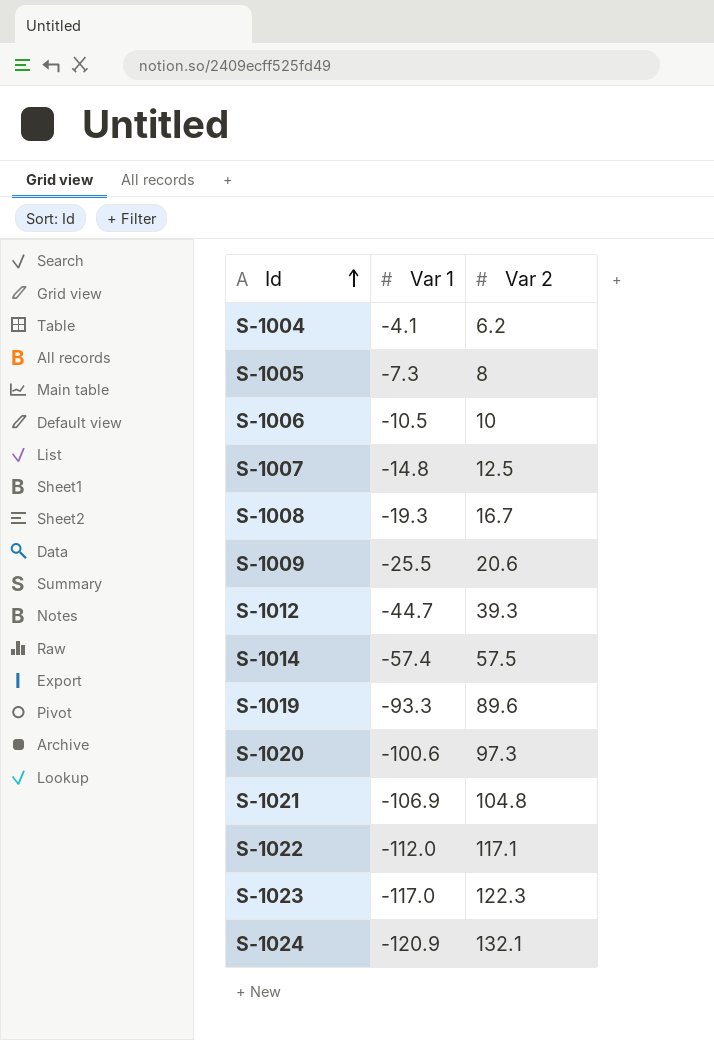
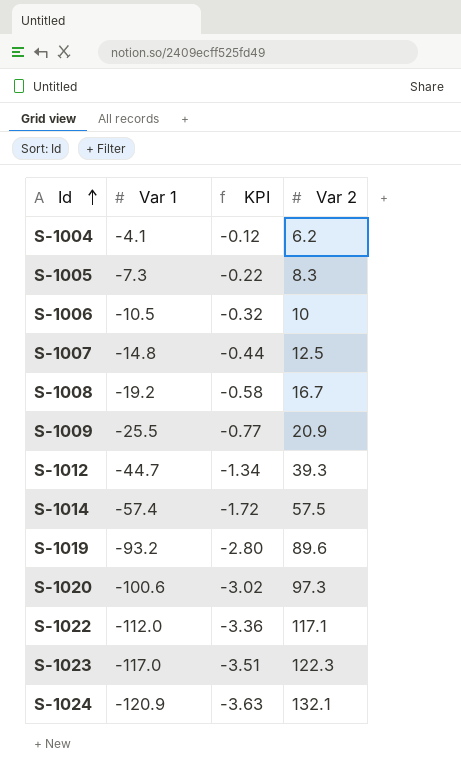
column KPI | formula: none -> [Var 1] * 0.03
row S-1021: -106.9 | 104.8 -> none
S-1005 | Var 2: 8 -> 8.3
S-1008 | Var 1: -19.3 -> -19.2
S-1009 | Var 2: 20.6 -> 20.9
S-1019 | Var 1: -93.3 -> -93.2

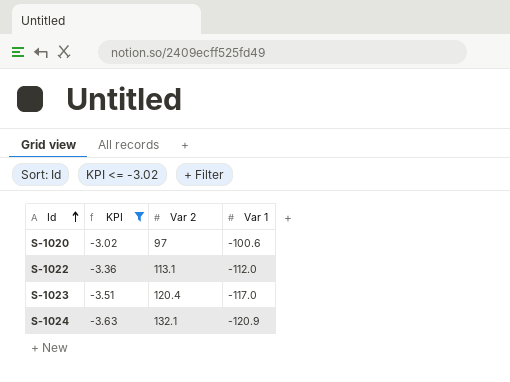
filter: none -> KPI <= -3.02
column Var 1 | position: 2 -> 4
S-1020 | Var 2: 97.3 -> 97
S-1022 | Var 2: 117.1 -> 113.1
S-1023 | Var 2: 122.3 -> 120.4

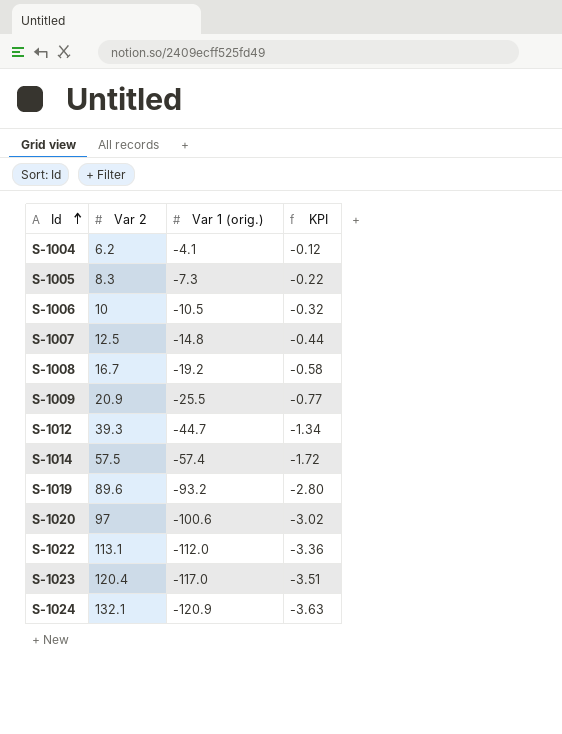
filter: KPI <= -3.02 -> none
column name: Var 1 -> Var 1 (orig.)
column KPI | position: 2 -> 4

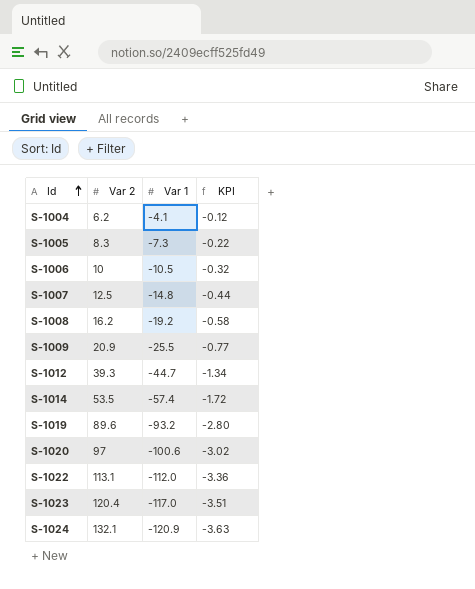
column name: Var 1 (orig.) -> Var 1
S-1008 | Var 2: 16.7 -> 16.2
S-1014 | Var 2: 57.5 -> 53.5

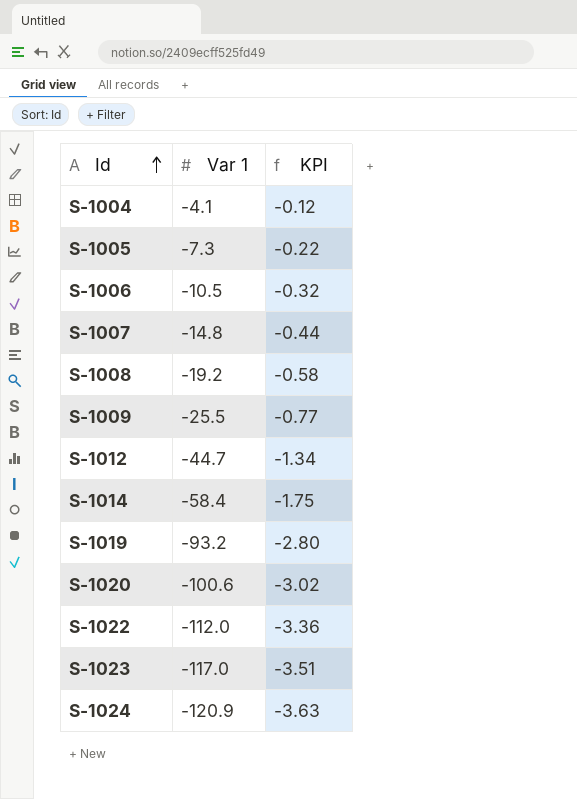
column Var 2 | position: 2 -> none
S-1014 | Var 1: -57.4 -> -58.4
S-1014 | KPI: -1.72 -> -1.75

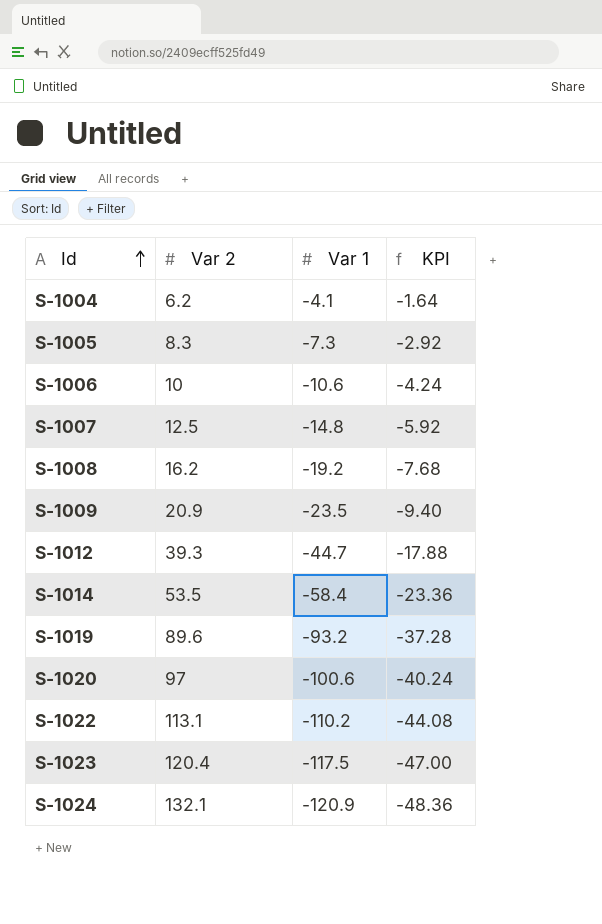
column Var 2 | position: none -> 2
column KPI | formula: [Var 1] * 0.03 -> [Var 1] * 0.4
S-1006 | Var 1: -10.5 -> -10.6
S-1009 | Var 1: -25.5 -> -23.5
S-1022 | Var 1: -112.0 -> -110.2
S-1023 | Var 1: -117.0 -> -117.5

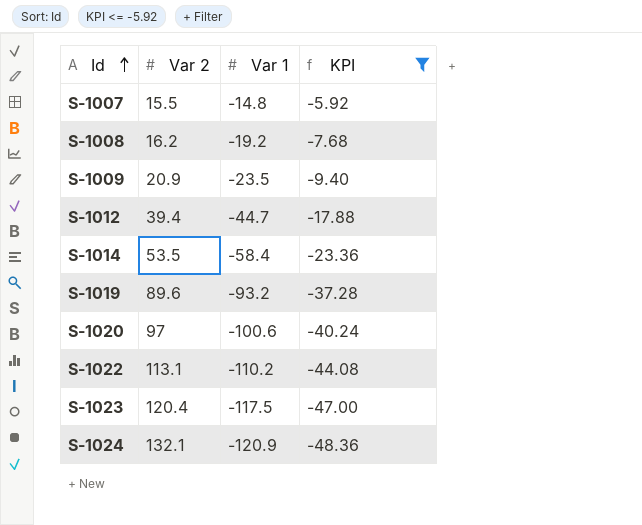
filter: none -> KPI <= -5.92
S-1007 | Var 2: 12.5 -> 15.5
S-1012 | Var 2: 39.3 -> 39.4

